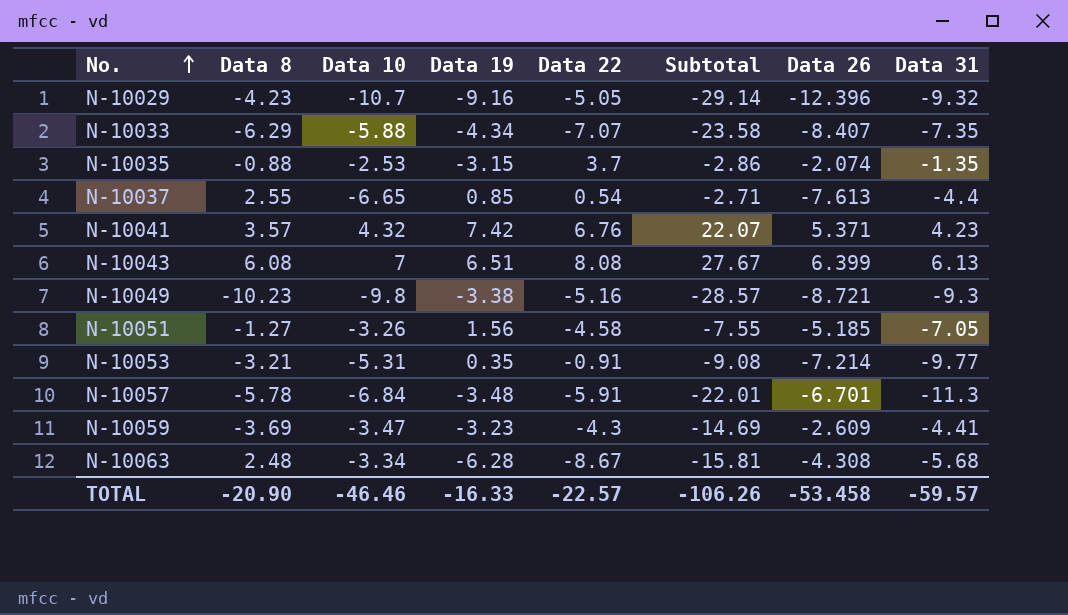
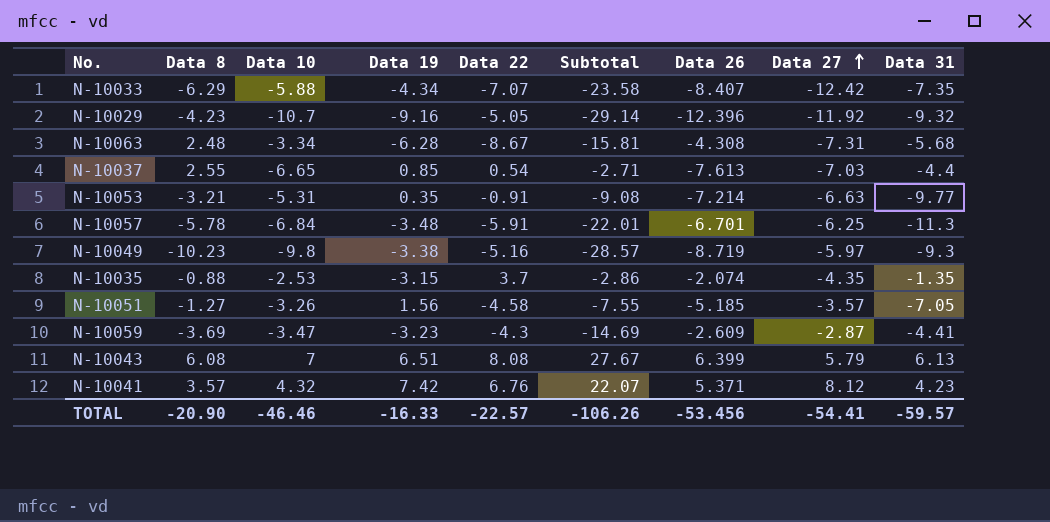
row order: No. ascending -> Data 27 ascending
column Data 27 | position: none -> 8
N-10049 | Data 26: -8.721 -> -8.719
TOTAL | Data 26: -53.458 -> -53.456

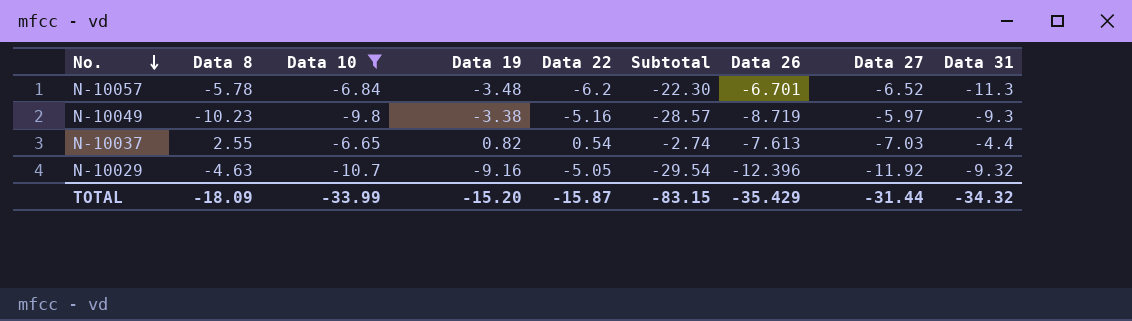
filter: none -> Data 10 <= -6.65
row order: Data 27 ascending -> No. descending
N-10057 | Data 22: -5.91 -> -6.2
N-10057 | Subtotal: -22.01 -> -22.30
N-10057 | Data 27: -6.25 -> -6.52
N-10037 | Data 19: 0.85 -> 0.82
N-10037 | Subtotal: -2.71 -> -2.74
N-10029 | Data 8: -4.23 -> -4.63
N-10029 | Subtotal: -29.14 -> -29.54
TOTAL | Data 8: -20.90 -> -18.09
TOTAL | Data 10: -46.46 -> -33.99
TOTAL | Data 19: -16.33 -> -15.20
TOTAL | Data 22: -22.57 -> -15.87
TOTAL | Subtotal: -106.26 -> -83.15
TOTAL | Data 26: -53.456 -> -35.429
TOTAL | Data 27: -54.41 -> -31.44
TOTAL | Data 31: -59.57 -> -34.32

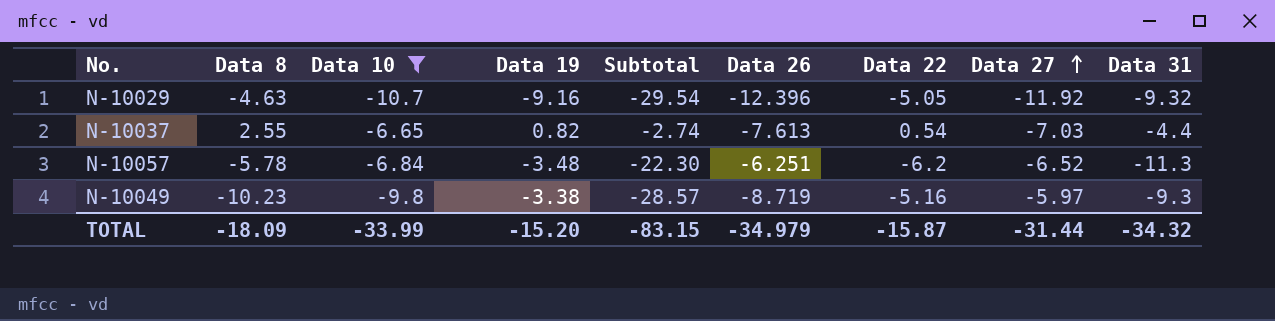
row order: No. descending -> Data 27 ascending
column Data 22 | position: 5 -> 7
N-10057 | Data 26: -6.701 -> -6.251
TOTAL | Data 26: -35.429 -> -34.979

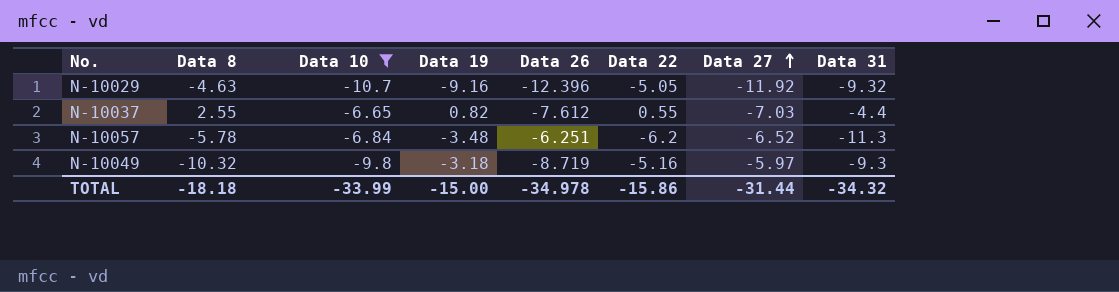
column Subtotal | formula: [Data 8] + [Data 10] + [Data 19] + [Data 22] -> none
N-10037 | Data 26: -7.613 -> -7.612
N-10037 | Data 22: 0.54 -> 0.55
N-10049 | Data 8: -10.23 -> -10.32
N-10049 | Data 19: -3.38 -> -3.18
TOTAL | Data 8: -18.09 -> -18.18
TOTAL | Data 19: -15.20 -> -15.00
TOTAL | Data 26: -34.979 -> -34.978
TOTAL | Data 22: -15.87 -> -15.86

